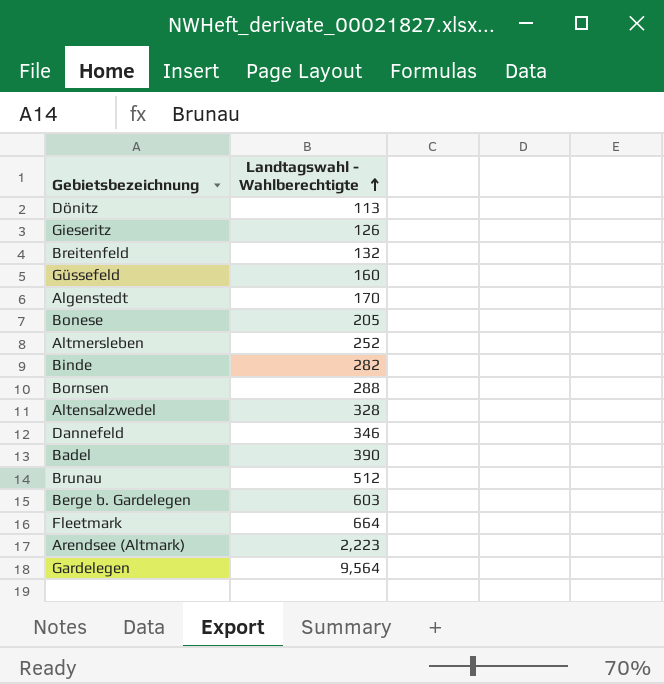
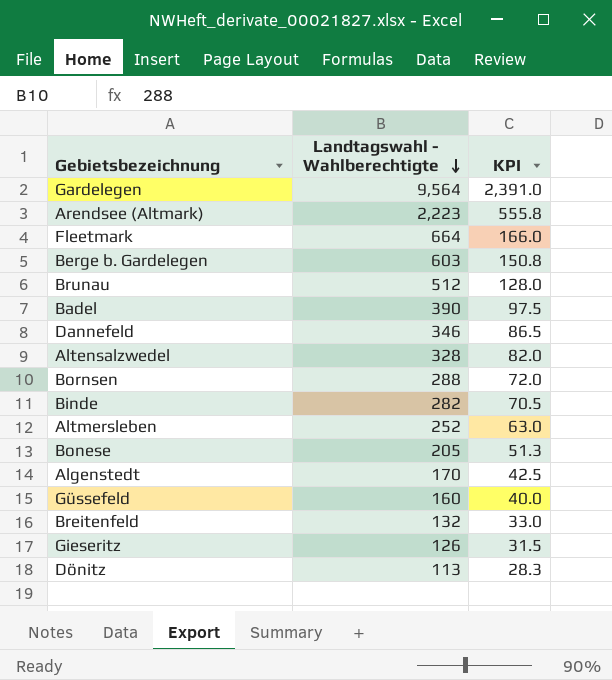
row order: Landtagswahl - Wahlberechtigte ascending -> Landtagswahl - Wahlberechtigte descending
column KPI | formula: none -> [Landtagswahl - Wahlberechtigte] * 0.25

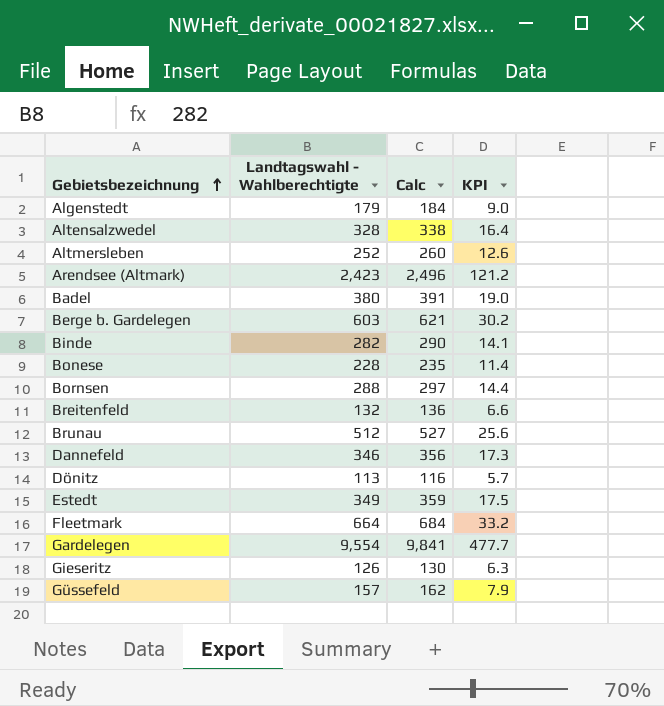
row order: Landtagswahl - Wahlberechtigte descending -> Gebietsbezeichnung ascending
column Calc | formula: none -> [Landtagswahl - Wahlberechtigte] * 1.03
column KPI | formula: [Landtagswahl - Wahlberechtigte] * 0.25 -> [Landtagswahl - Wahlberechtigte] * 0.05
Algenstedt | Landtagswahl - Wahlberechtigte: 170 -> 179
Arendsee (Altmark) | Landtagswahl - Wahlberechtigte: 2,223 -> 2,423
Badel | Landtagswahl - Wahlberechtigte: 390 -> 380
Bonese | Landtagswahl - Wahlberechtigte: 205 -> 228
row Estedt: none -> 349 | 359 | 17.5
Gardelegen | Landtagswahl - Wahlberechtigte: 9,564 -> 9,554
Güssefeld | Landtagswahl - Wahlberechtigte: 160 -> 157

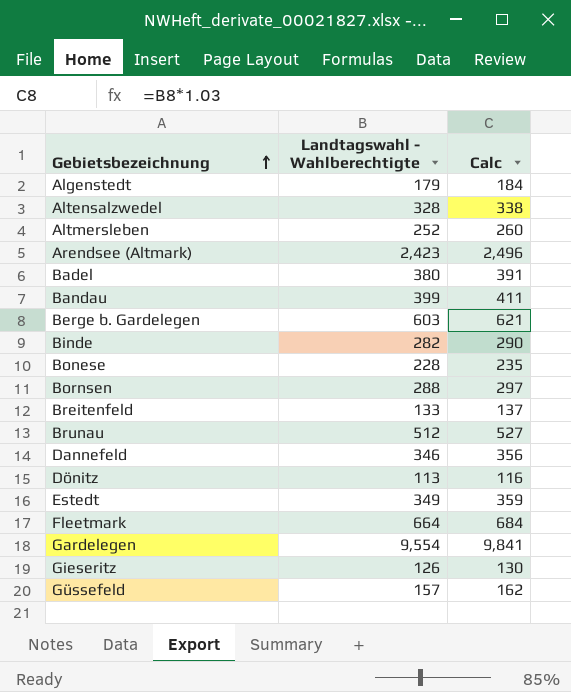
column KPI | formula: [Landtagswahl - Wahlberechtigte] * 0.05 -> none
row Bandau: none -> 399 | 411
Breitenfeld | Landtagswahl - Wahlberechtigte: 132 -> 133
Breitenfeld | Calc: 136 -> 137

